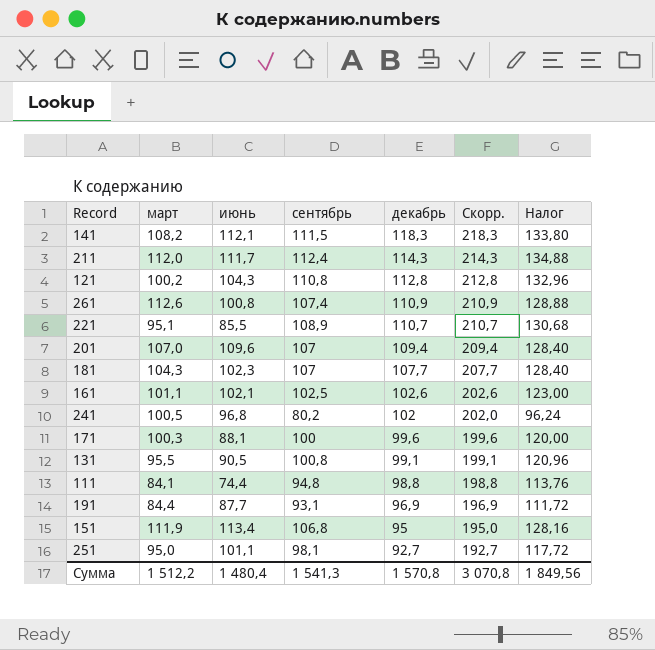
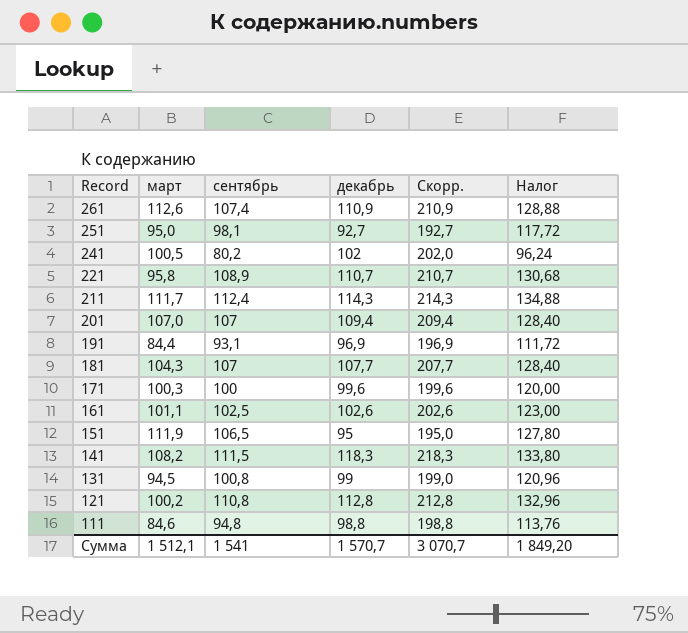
row order: декабрь descending -> Record descending
column июнь | position: 3 -> none
221 | март: 95,1 -> 95,8
211 | март: 112,0 -> 111,7
151 | сентябрь: 106,8 -> 106,5
151 | Налог: 128,16 -> 127,80
131 | март: 95,5 -> 94,5
131 | декабрь: 99,1 -> 99
131 | Скорр.: 199,1 -> 199,0
111 | март: 84,1 -> 84,6
Сумма | март: 1 512,2 -> 1 512,1
Сумма | сентябрь: 1 541,3 -> 1 541
Сумма | декабрь: 1 570,8 -> 1 570,7
Сумма | Скорр.: 3 070,8 -> 3 070,7
Сумма | Налог: 1 849,56 -> 1 849,20

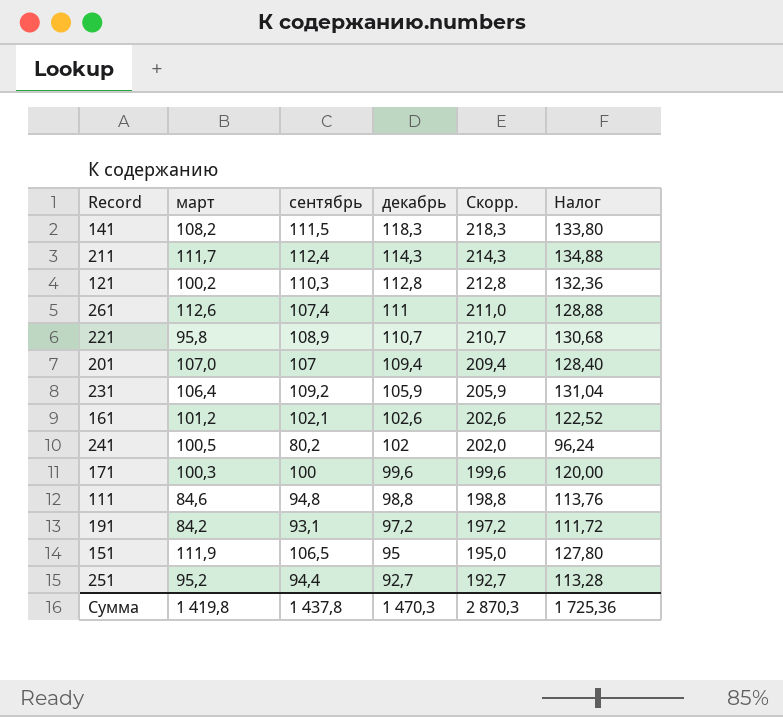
row order: Record descending -> декабрь descending
row 181: 104,3 | 107 | 107,7 | 207,7 | 128,40 -> none
row 131: 94,5 | 100,8 | 99 | 199,0 | 120,96 -> none
121 | сентябрь: 110,8 -> 110,3
121 | Налог: 132,96 -> 132,36
261 | декабрь: 110,9 -> 111
261 | Скорр.: 210,9 -> 211,0
row 231: none -> 106,4 | 109,2 | 105,9 | 205,9 | 131,04
161 | март: 101,1 -> 101,2
161 | сентябрь: 102,5 -> 102,1
161 | Налог: 123,00 -> 122,52
191 | март: 84,4 -> 84,2
191 | декабрь: 96,9 -> 97,2
191 | Скорр.: 196,9 -> 197,2
251 | март: 95,0 -> 95,2
251 | сентябрь: 98,1 -> 94,4
251 | Налог: 117,72 -> 113,28
Сумма | март: 1 512,1 -> 1 419,8
Сумма | сентябрь: 1 541 -> 1 437,8
Сумма | декабрь: 1 570,7 -> 1 470,3
Сумма | Скорр.: 3 070,7 -> 2 870,3
Сумма | Налог: 1 849,20 -> 1 725,36

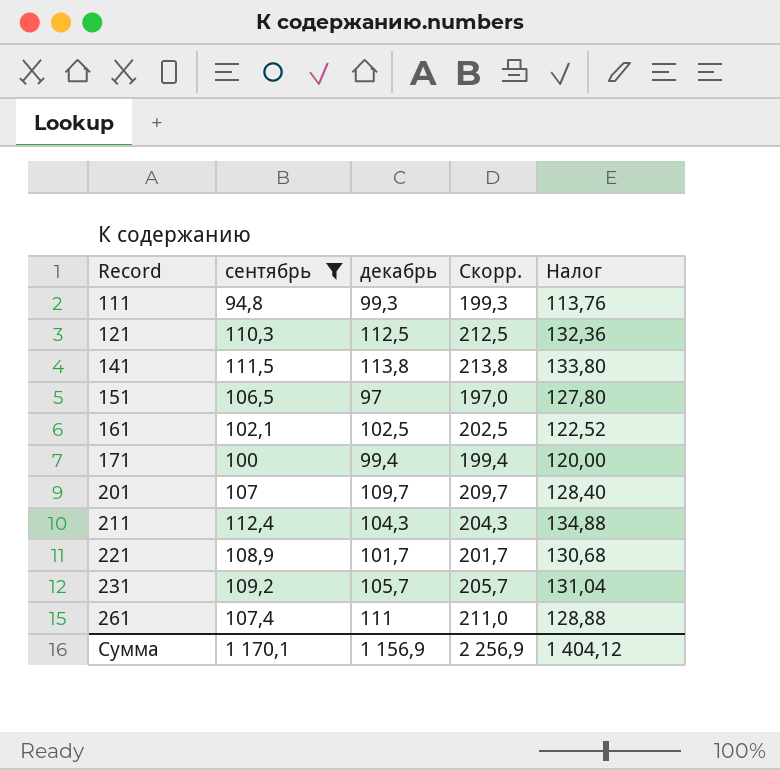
filter: none -> сентябрь >= 94,8
row order: декабрь descending -> Record ascending
column март | position: 2 -> none
111 | декабрь: 98,8 -> 99,3
111 | Скорр.: 198,8 -> 199,3
121 | декабрь: 112,8 -> 112,5
121 | Скорр.: 212,8 -> 212,5
141 | декабрь: 118,3 -> 113,8
141 | Скорр.: 218,3 -> 213,8
151 | декабрь: 95 -> 97
151 | Скорр.: 195,0 -> 197,0
161 | декабрь: 102,6 -> 102,5
161 | Скорр.: 202,6 -> 202,5
171 | декабрь: 99,6 -> 99,4
171 | Скорр.: 199,6 -> 199,4
201 | декабрь: 109,4 -> 109,7
201 | Скорр.: 209,4 -> 209,7
211 | декабрь: 114,3 -> 104,3
211 | Скорр.: 214,3 -> 204,3
221 | декабрь: 110,7 -> 101,7
221 | Скорр.: 210,7 -> 201,7
231 | декабрь: 105,9 -> 105,7
231 | Скорр.: 205,9 -> 205,7
Сумма | сентябрь: 1 437,8 -> 1 170,1
Сумма | декабрь: 1 470,3 -> 1 156,9
Сумма | Скорр.: 2 870,3 -> 2 256,9
Сумма | Налог: 1 725,36 -> 1 404,12

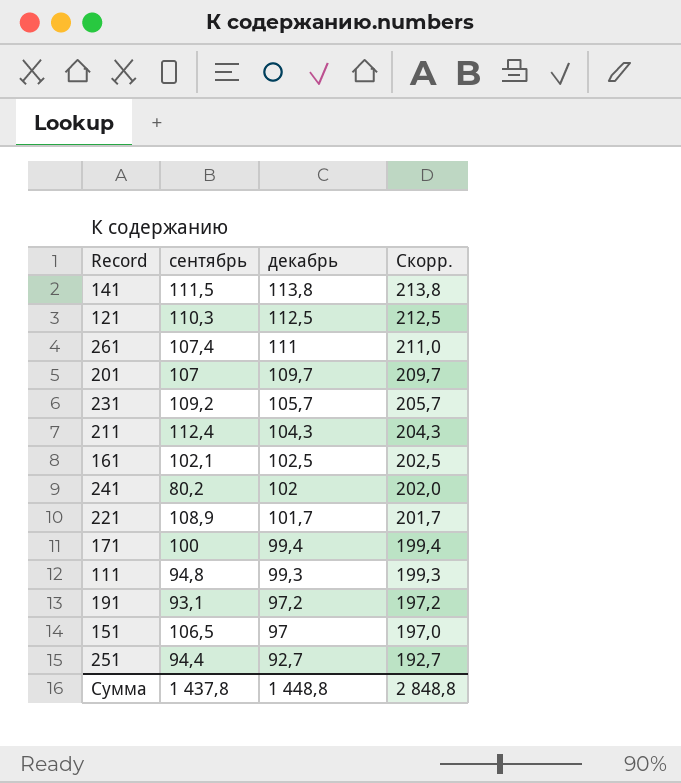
filter: сентябрь >= 94,8 -> none
row order: Record ascending -> декабрь descending
column Налог | formula: [сентябрь] * 1,2 -> none
Сумма | сентябрь: 1 170,1 -> 1 437,8
Сумма | декабрь: 1 156,9 -> 1 448,8
Сумма | Скорр.: 2 256,9 -> 2 848,8

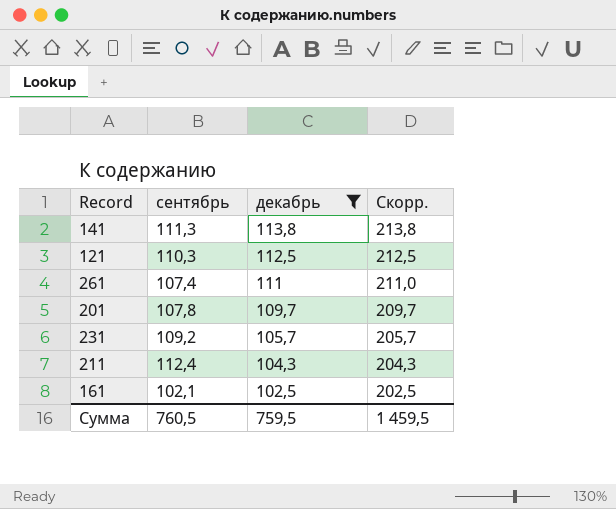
filter: none -> декабрь >= 102,5
141 | сентябрь: 111,5 -> 111,3
201 | сентябрь: 107 -> 107,8
Сумма | сентябрь: 1 437,8 -> 760,5
Сумма | декабрь: 1 448,8 -> 759,5
Сумма | Скорр.: 2 848,8 -> 1 459,5

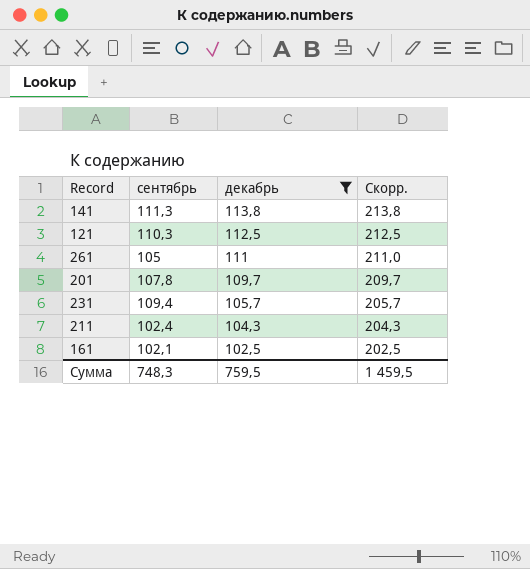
261 | сентябрь: 107,4 -> 105
231 | сентябрь: 109,2 -> 109,4
211 | сентябрь: 112,4 -> 102,4
Сумма | сентябрь: 760,5 -> 748,3

